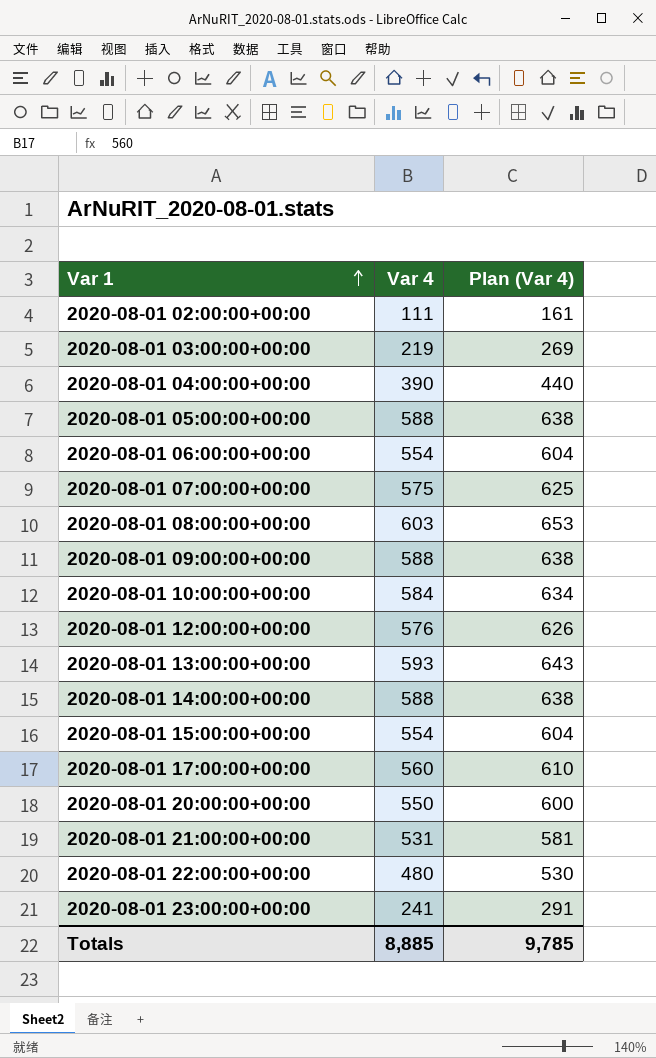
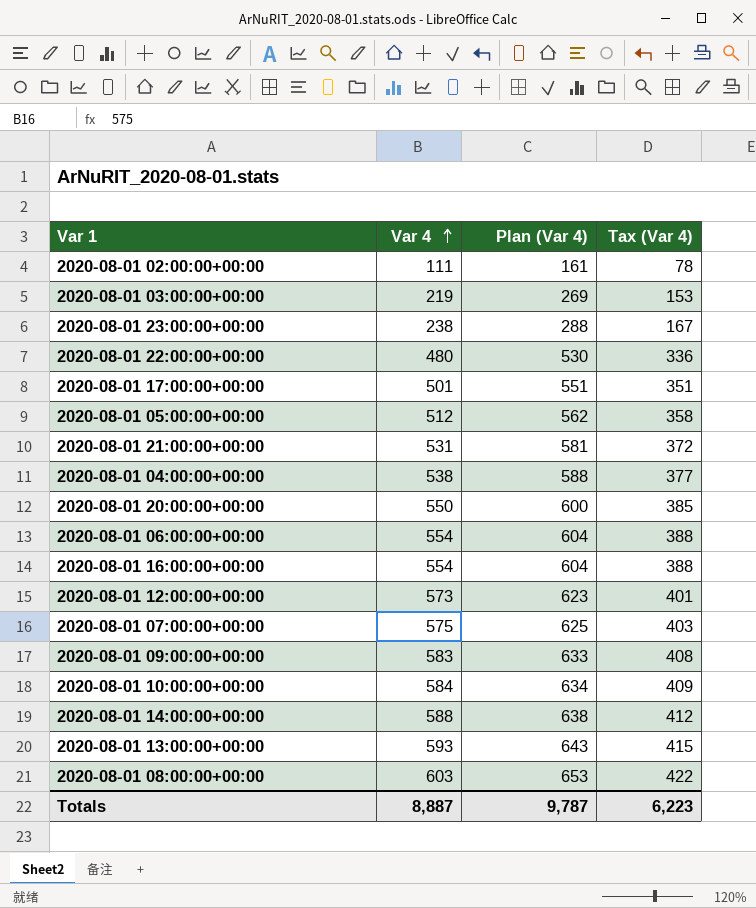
row order: Var 1 ascending -> Var 4 ascending
column Tax (Var 4) | formula: none -> [Var 4] * 0.7
row 2020-08-01 15:00:00+00:00: 554 | 604 -> none
2020-08-01 23:00:00+00:00 | Var 4: 241 -> 238
2020-08-01 23:00:00+00:00 | Plan (Var 4): 291 -> 288
2020-08-01 17:00:00+00:00 | Var 4: 560 -> 501
2020-08-01 17:00:00+00:00 | Plan (Var 4): 610 -> 551
2020-08-01 05:00:00+00:00 | Var 4: 588 -> 512
2020-08-01 05:00:00+00:00 | Plan (Var 4): 638 -> 562
2020-08-01 04:00:00+00:00 | Var 4: 390 -> 538
2020-08-01 04:00:00+00:00 | Plan (Var 4): 440 -> 588
row 2020-08-01 16:00:00+00:00: none -> 554 | 604 | 388
2020-08-01 12:00:00+00:00 | Var 4: 576 -> 573
2020-08-01 12:00:00+00:00 | Plan (Var 4): 626 -> 623
2020-08-01 09:00:00+00:00 | Var 4: 588 -> 583
2020-08-01 09:00:00+00:00 | Plan (Var 4): 638 -> 633
Totals | Var 4: 8,885 -> 8,887
Totals | Plan (Var 4): 9,785 -> 9,787

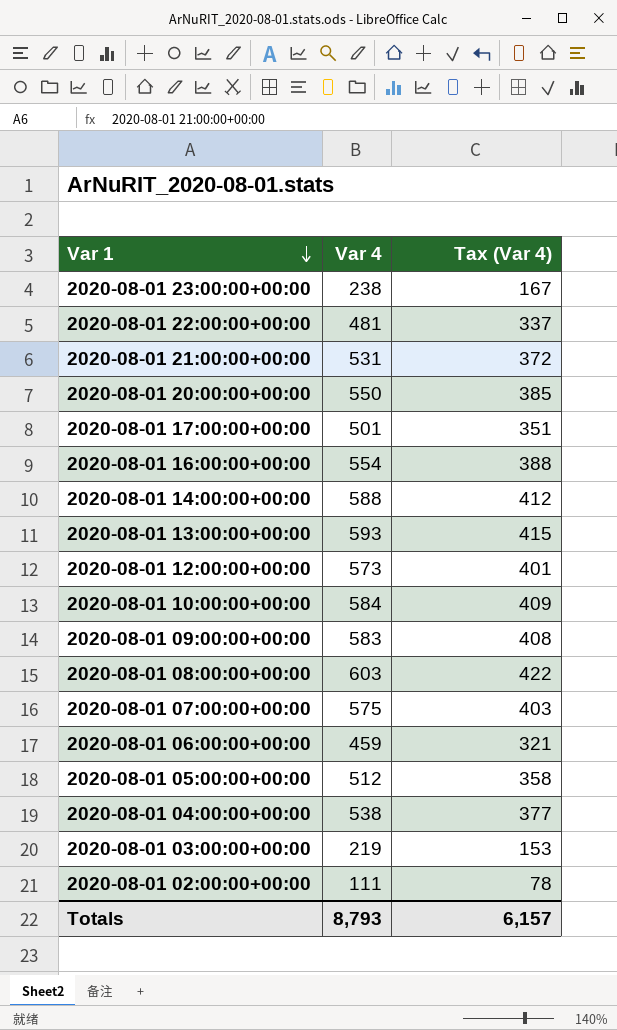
row order: Var 4 ascending -> Var 1 descending
column Plan (Var 4) | formula: [Var 4] + 50 -> none
2020-08-01 22:00:00+00:00 | Var 4: 480 -> 481
2020-08-01 22:00:00+00:00 | Tax (Var 4): 336 -> 337
2020-08-01 06:00:00+00:00 | Var 4: 554 -> 459
2020-08-01 06:00:00+00:00 | Tax (Var 4): 388 -> 321
Totals | Var 4: 8,887 -> 8,793
Totals | Tax (Var 4): 6,223 -> 6,157

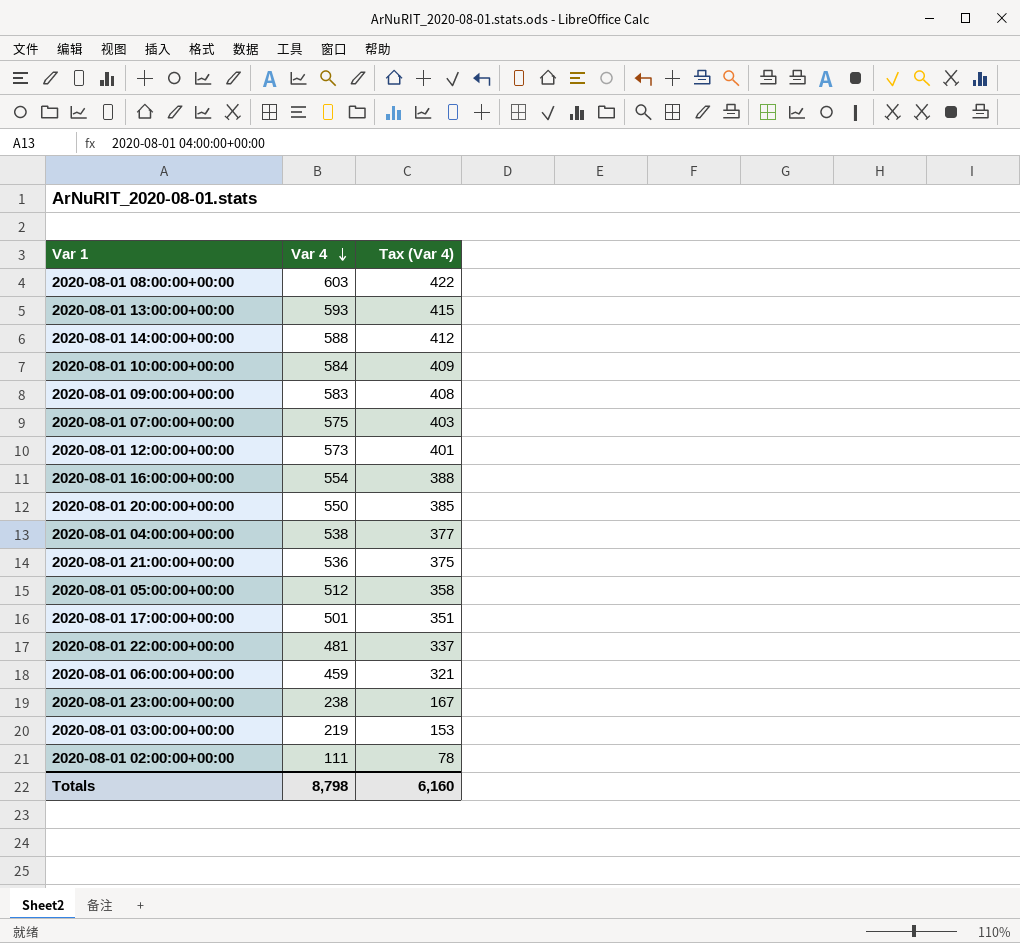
row order: Var 1 descending -> Var 4 descending
2020-08-01 21:00:00+00:00 | Var 4: 531 -> 536
2020-08-01 21:00:00+00:00 | Tax (Var 4): 372 -> 375
Totals | Var 4: 8,793 -> 8,798
Totals | Tax (Var 4): 6,157 -> 6,160

